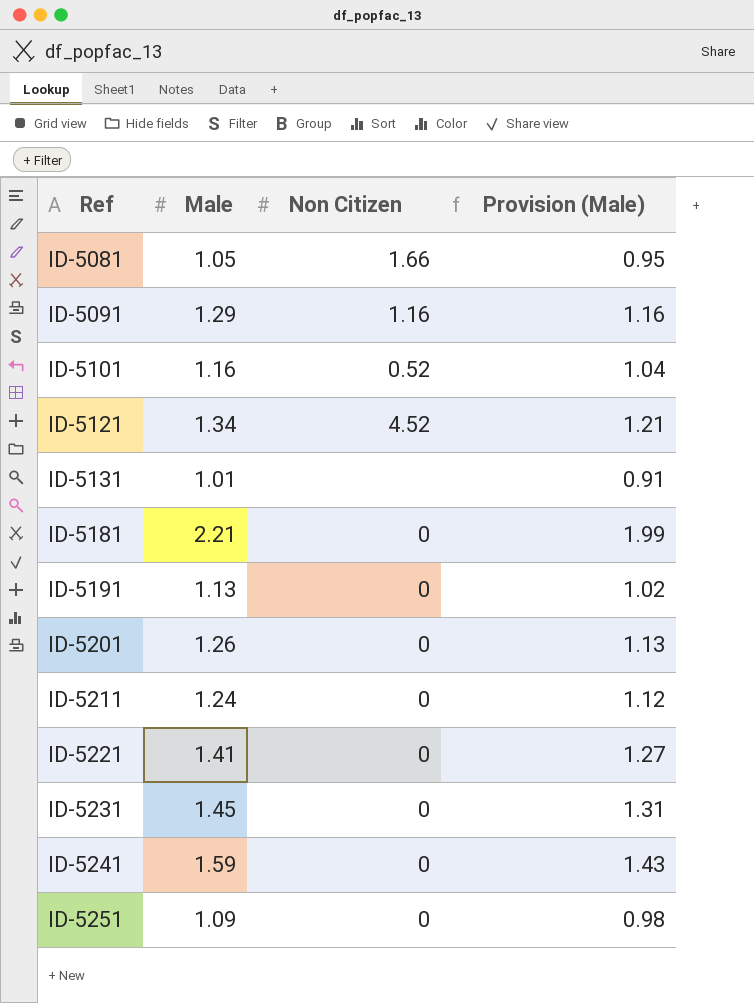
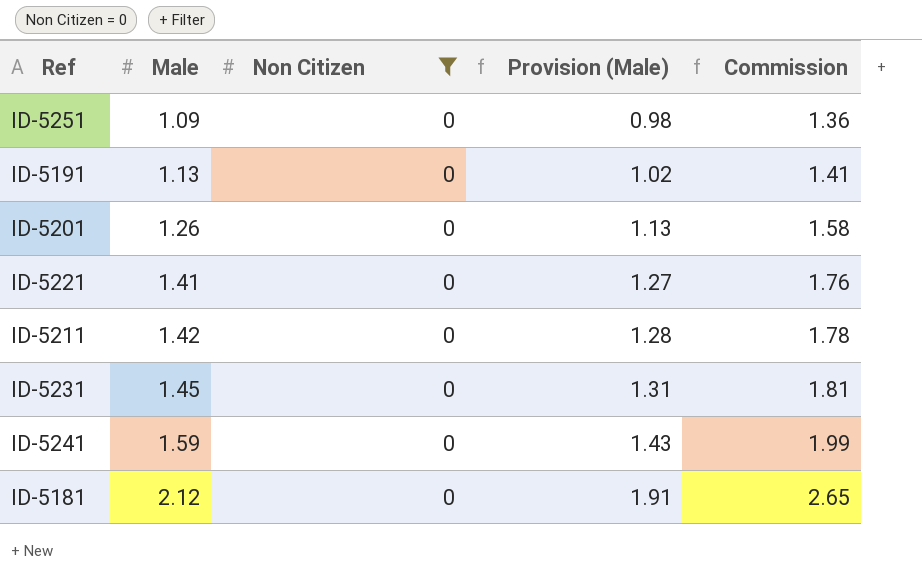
filter: none -> Non Citizen = 0
row order: Ref ascending -> Male ascending
column Commission | formula: none -> [Male] * 1.25
ID-5211 | Male: 1.24 -> 1.42
ID-5211 | Provision (Male): 1.12 -> 1.28
ID-5181 | Male: 2.21 -> 2.12
ID-5181 | Provision (Male): 1.99 -> 1.91

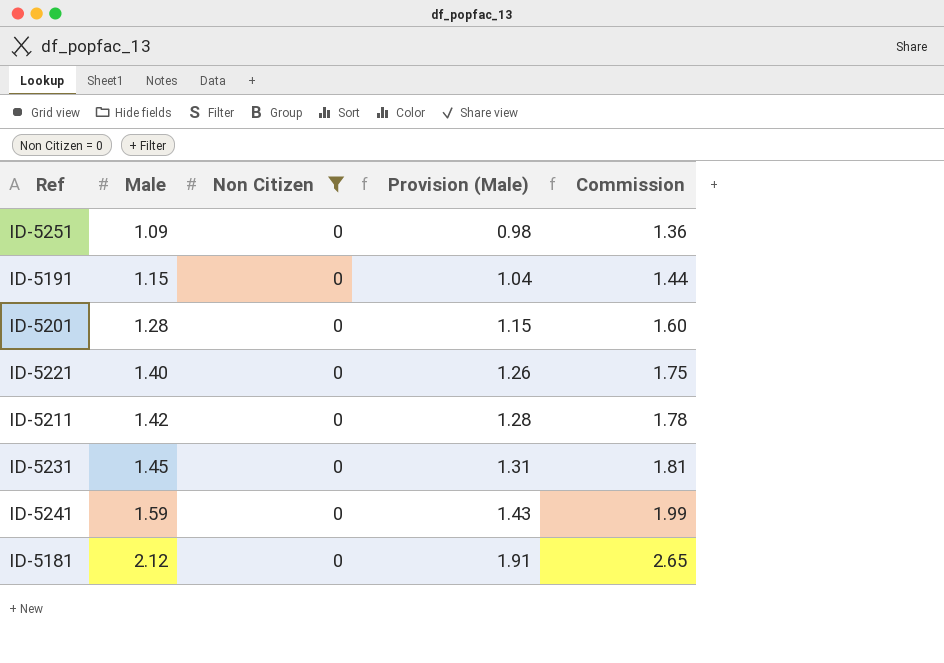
ID-5191 | Male: 1.13 -> 1.15
ID-5191 | Provision (Male): 1.02 -> 1.04
ID-5191 | Commission: 1.41 -> 1.44
ID-5201 | Male: 1.26 -> 1.28
ID-5201 | Provision (Male): 1.13 -> 1.15
ID-5201 | Commission: 1.58 -> 1.60
ID-5221 | Male: 1.41 -> 1.40
ID-5221 | Provision (Male): 1.27 -> 1.26
ID-5221 | Commission: 1.76 -> 1.75

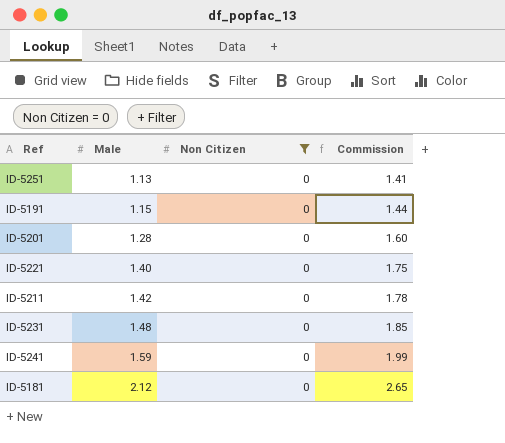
column Provision (Male) | formula: [Male] * 0.9 -> none
ID-5251 | Male: 1.09 -> 1.13
ID-5251 | Commission: 1.36 -> 1.41
ID-5231 | Male: 1.45 -> 1.48
ID-5231 | Commission: 1.81 -> 1.85

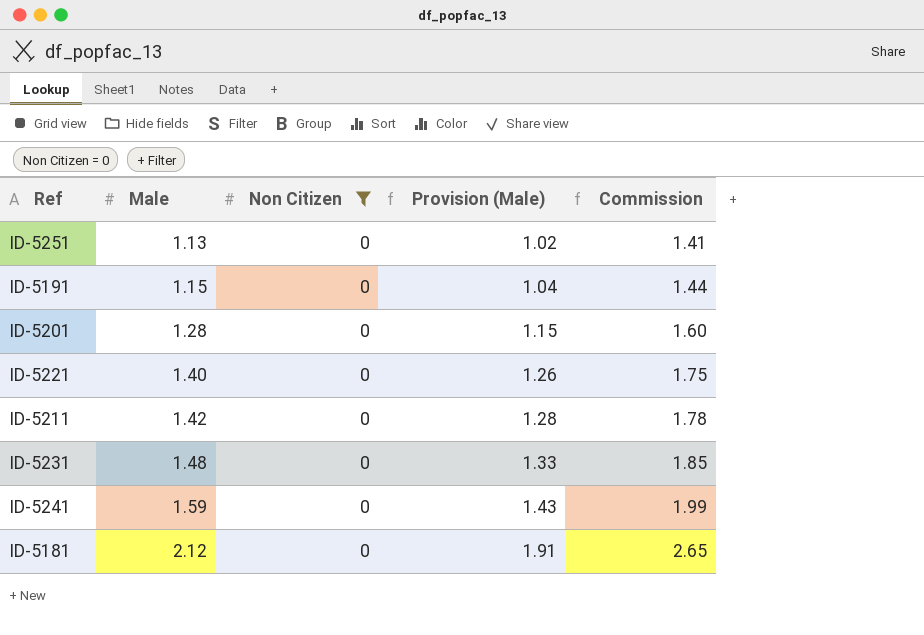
column Provision (Male) | formula: none -> [Male] * 0.9

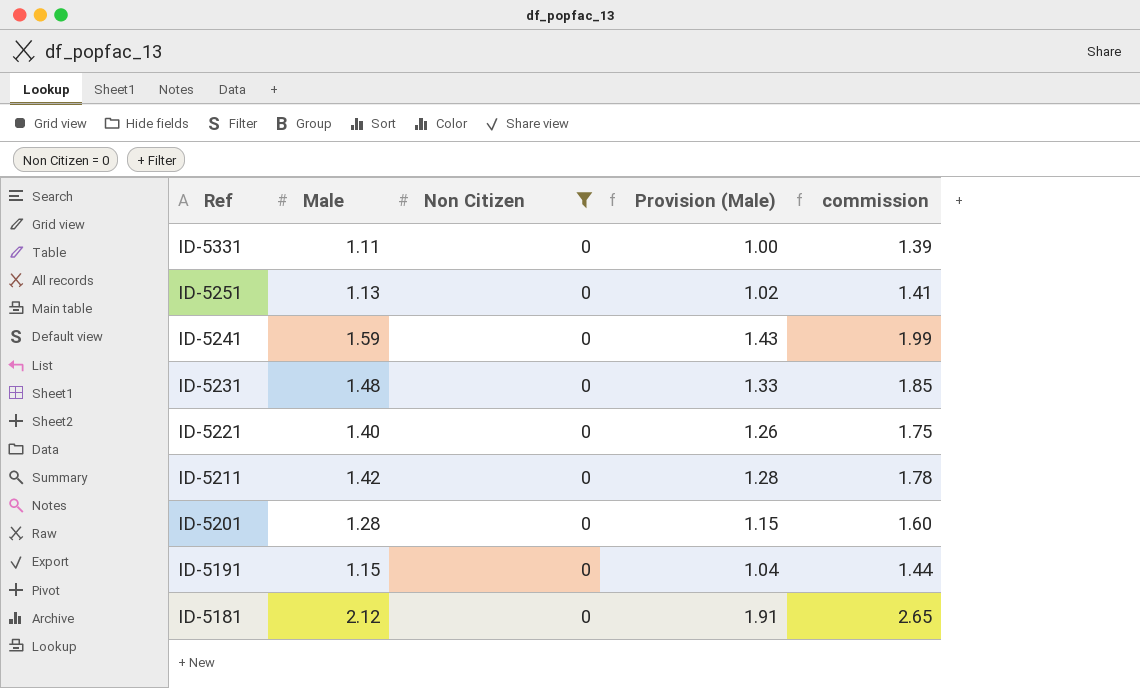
row order: Male ascending -> Ref descending
column name: Commission -> commission
row ID-5331: none -> 1.11 | 0 | 1.00 | 1.39

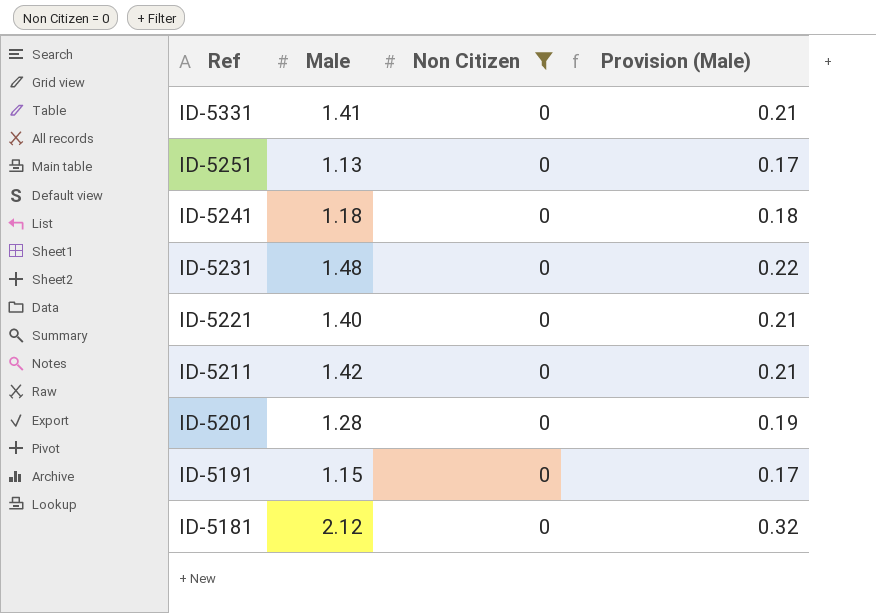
column commission | formula: [Male] * 1.25 -> none
column Provision (Male) | formula: [Male] * 0.9 -> [Male] * 0.15
ID-5331 | Male: 1.11 -> 1.41
ID-5241 | Male: 1.59 -> 1.18

